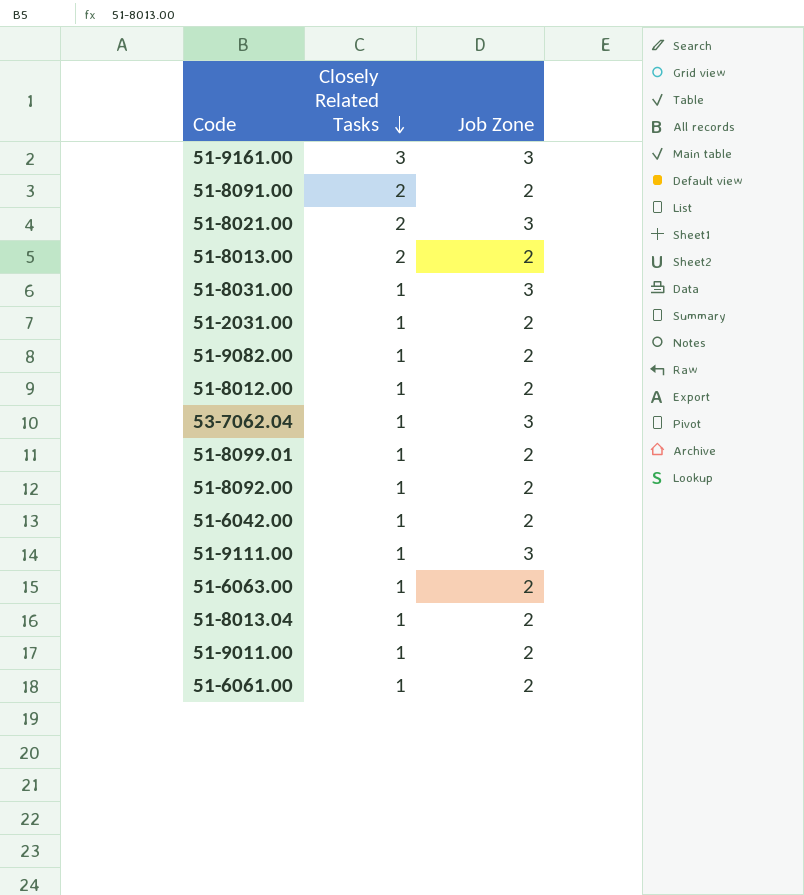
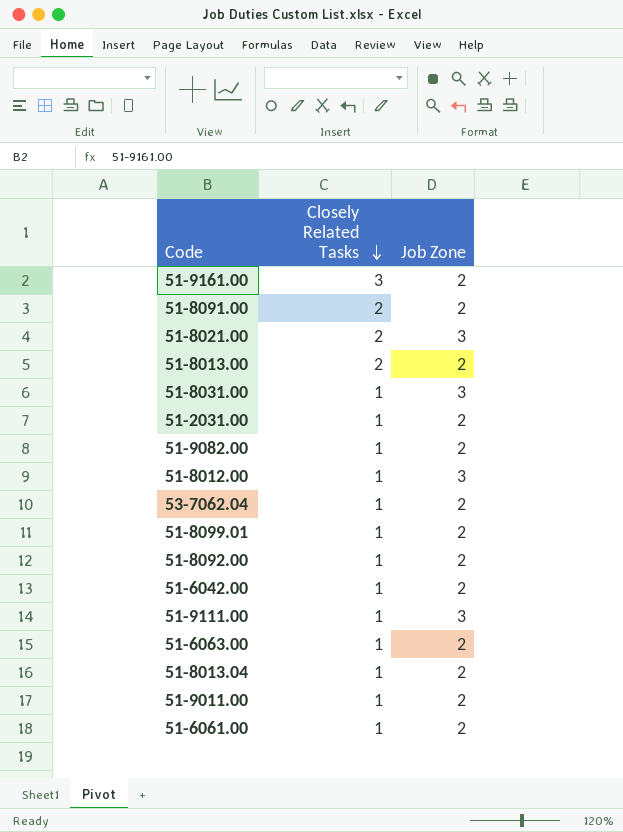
51-9161.00 | Job Zone: 3 -> 2
51-8012.00 | Job Zone: 2 -> 3
53-7062.04 | Job Zone: 3 -> 2

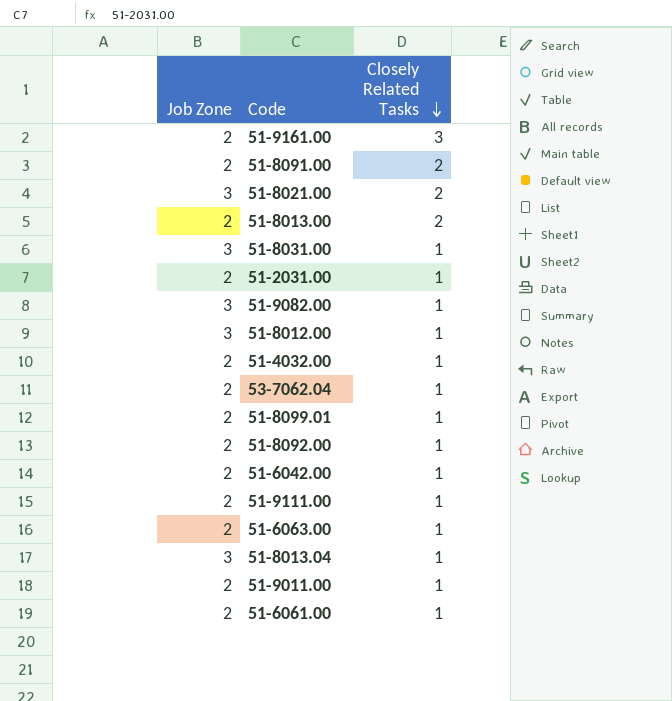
column Job Zone | position: 3 -> 1
51-9082.00 | Job Zone: 2 -> 3
row 51-4032.00: none -> 2 | 1
51-9111.00 | Job Zone: 3 -> 2
51-8013.04 | Job Zone: 2 -> 3

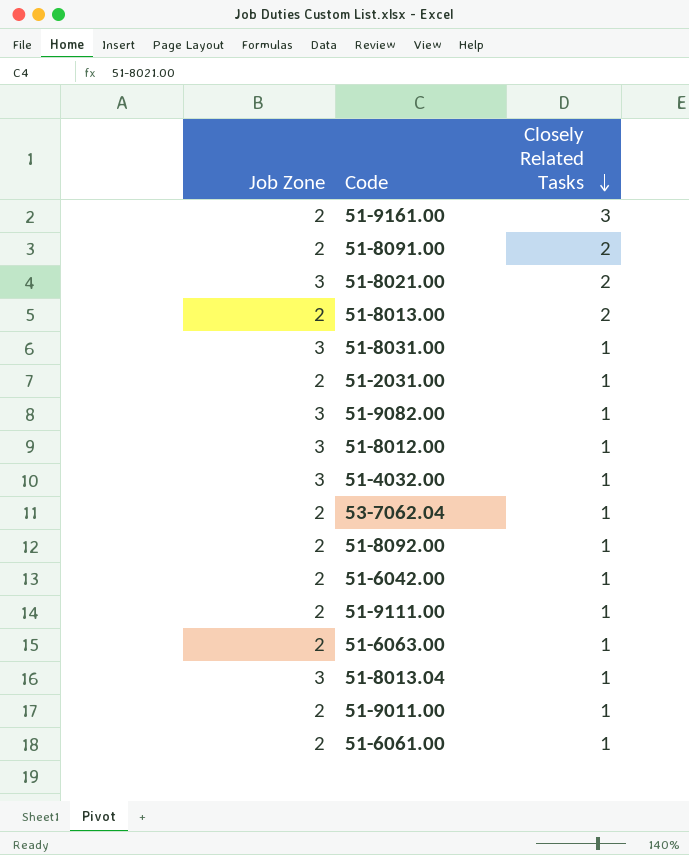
row 51-8099.01: 2 | 1 -> none
51-4032.00 | Job Zone: 2 -> 3

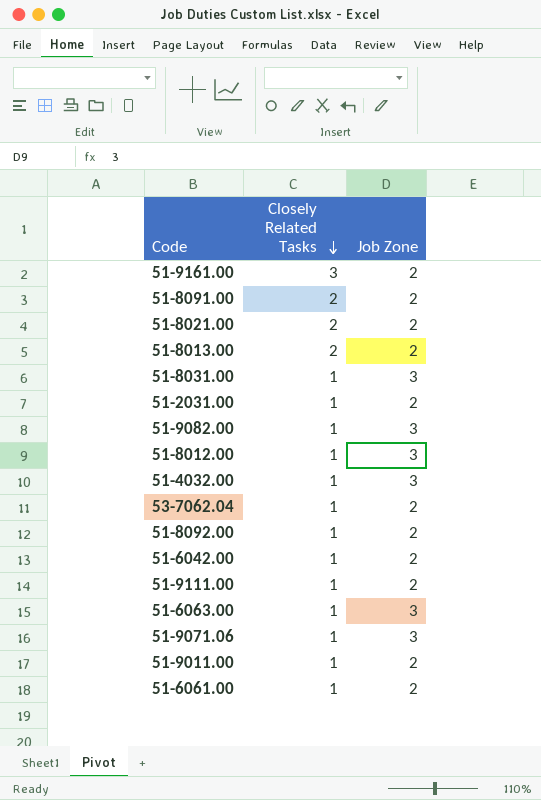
column Job Zone | position: 1 -> 3
row 51-8013.04: 3 | 1 -> none
51-8021.00 | Job Zone: 3 -> 2
51-6063.00 | Job Zone: 2 -> 3
row 51-9071.06: none -> 1 | 3

